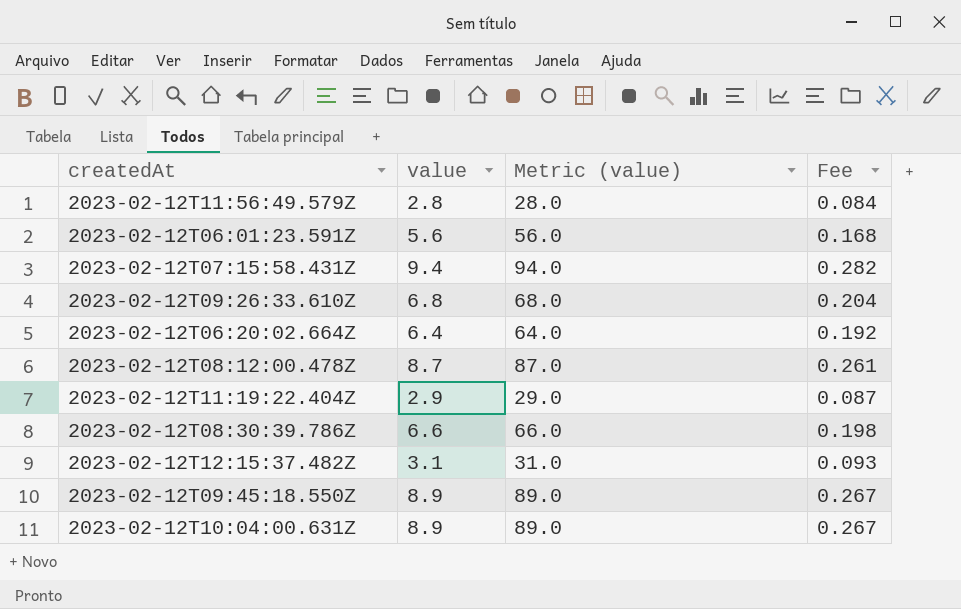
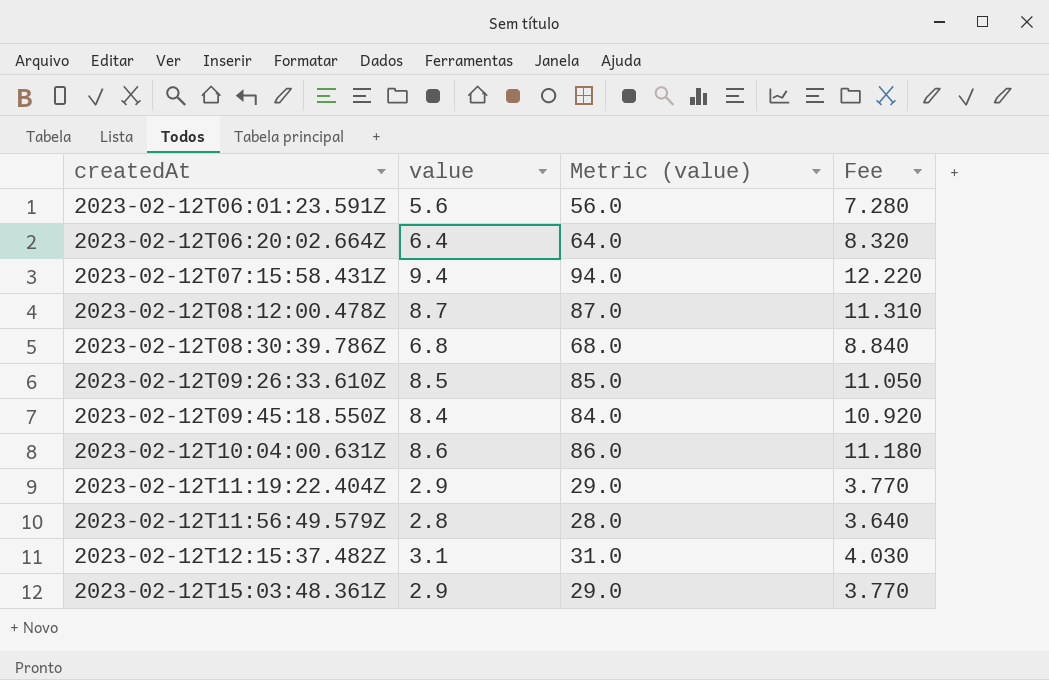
row order: none -> createdAt ascending
column Fee | formula: [value] * 0.03 -> [value] * 1.3
2023-02-12T08:30:39.786Z | value: 6.6 -> 6.8
2023-02-12T08:30:39.786Z | Metric (value): 66.0 -> 68.0
2023-02-12T09:26:33.610Z | value: 6.8 -> 8.5
2023-02-12T09:26:33.610Z | Metric (value): 68.0 -> 85.0
2023-02-12T09:45:18.550Z | value: 8.9 -> 8.4
2023-02-12T09:45:18.550Z | Metric (value): 89.0 -> 84.0
2023-02-12T10:04:00.631Z | value: 8.9 -> 8.6
2023-02-12T10:04:00.631Z | Metric (value): 89.0 -> 86.0
row 2023-02-12T15:03:48.361Z: none -> 2.9 | 29.0 | 3.770

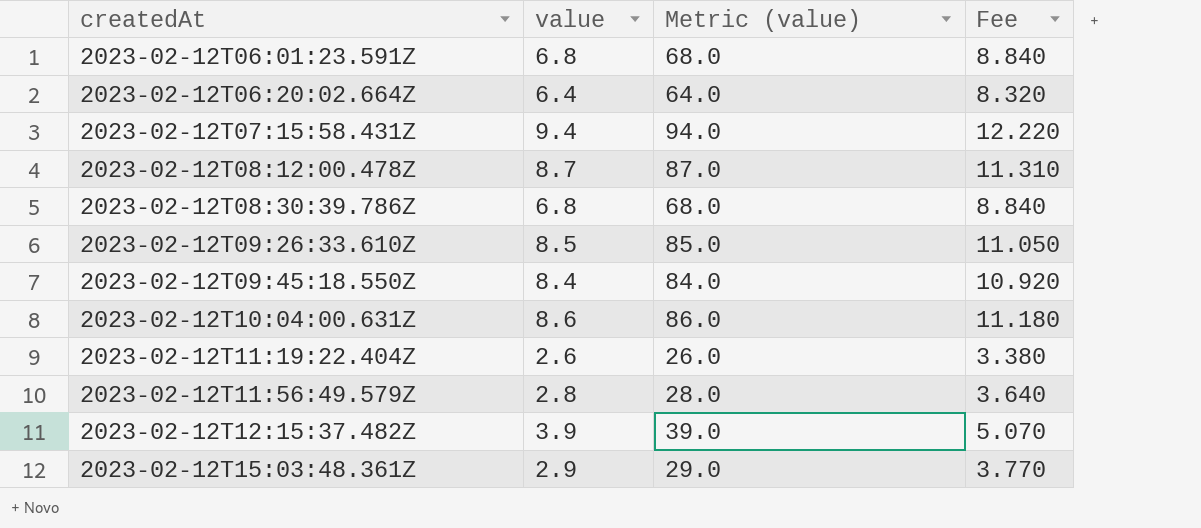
2023-02-12T06:01:23.591Z | value: 5.6 -> 6.8
2023-02-12T06:01:23.591Z | Metric (value): 56.0 -> 68.0
2023-02-12T06:01:23.591Z | Fee: 7.280 -> 8.840
2023-02-12T11:19:22.404Z | value: 2.9 -> 2.6
2023-02-12T11:19:22.404Z | Metric (value): 29.0 -> 26.0
2023-02-12T11:19:22.404Z | Fee: 3.770 -> 3.380
2023-02-12T12:15:37.482Z | value: 3.1 -> 3.9
2023-02-12T12:15:37.482Z | Metric (value): 31.0 -> 39.0
2023-02-12T12:15:37.482Z | Fee: 4.030 -> 5.070

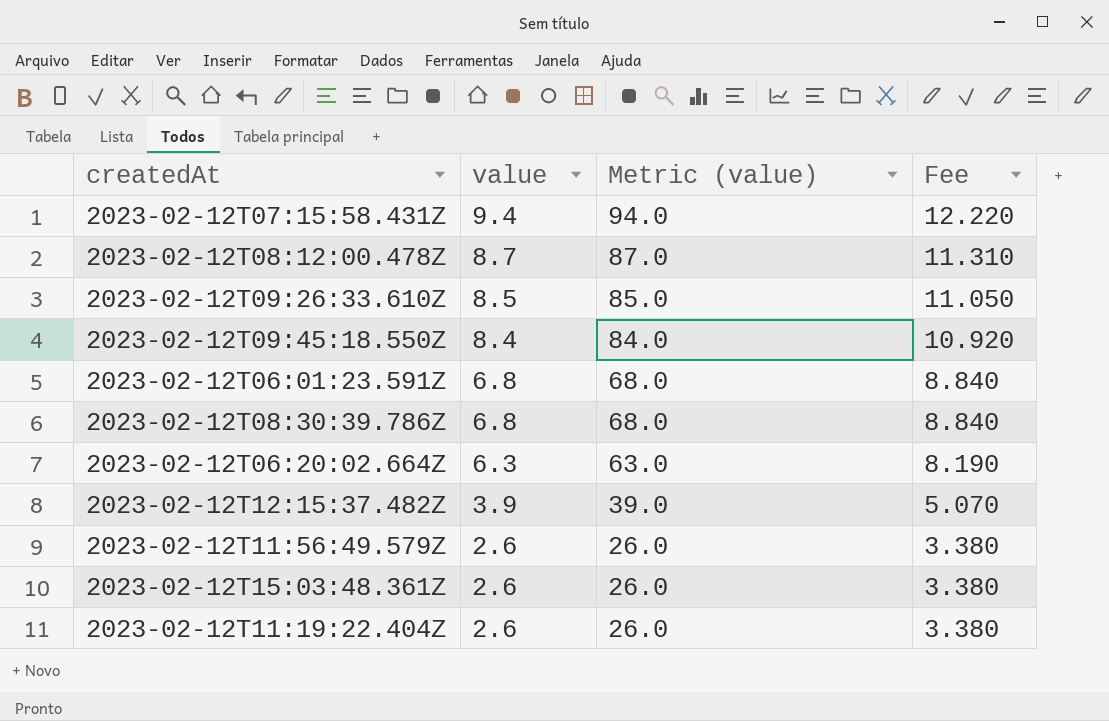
row order: createdAt ascending -> value descending
row 2023-02-12T10:04:00.631Z: 8.6 | 86.0 | 11.180 -> none
2023-02-12T06:20:02.664Z | value: 6.4 -> 6.3
2023-02-12T06:20:02.664Z | Metric (value): 64.0 -> 63.0
2023-02-12T06:20:02.664Z | Fee: 8.320 -> 8.190
2023-02-12T11:56:49.579Z | value: 2.8 -> 2.6
2023-02-12T11:56:49.579Z | Metric (value): 28.0 -> 26.0
2023-02-12T11:56:49.579Z | Fee: 3.640 -> 3.380
2023-02-12T15:03:48.361Z | value: 2.9 -> 2.6
2023-02-12T15:03:48.361Z | Metric (value): 29.0 -> 26.0
2023-02-12T15:03:48.361Z | Fee: 3.770 -> 3.380

